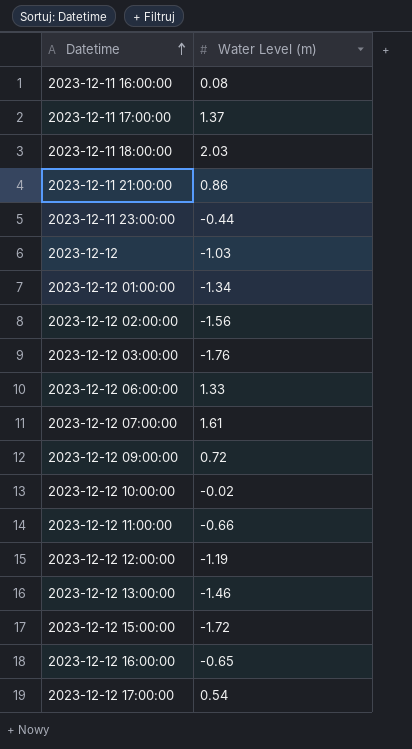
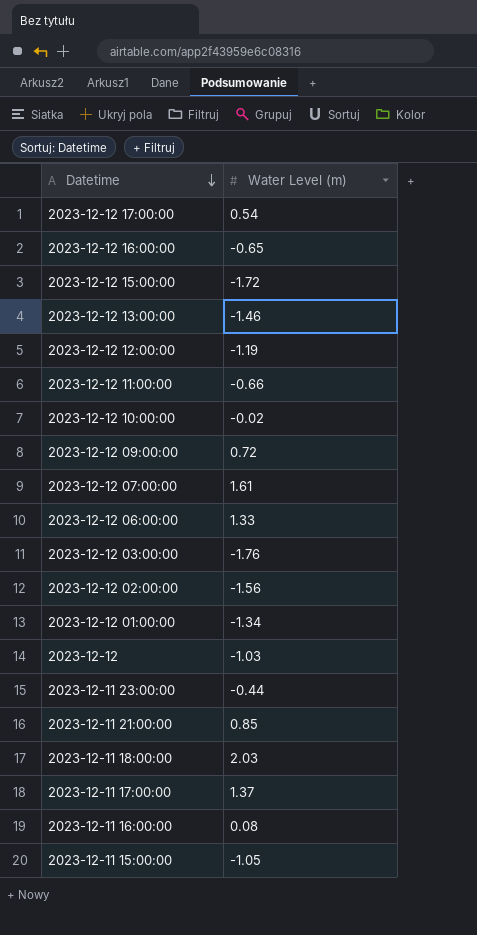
row order: Datetime ascending -> Datetime descending
2023-12-11 21:00:00 | Water Level (m): 0.86 -> 0.85
row 2023-12-11 15:00:00: none -> -1.05

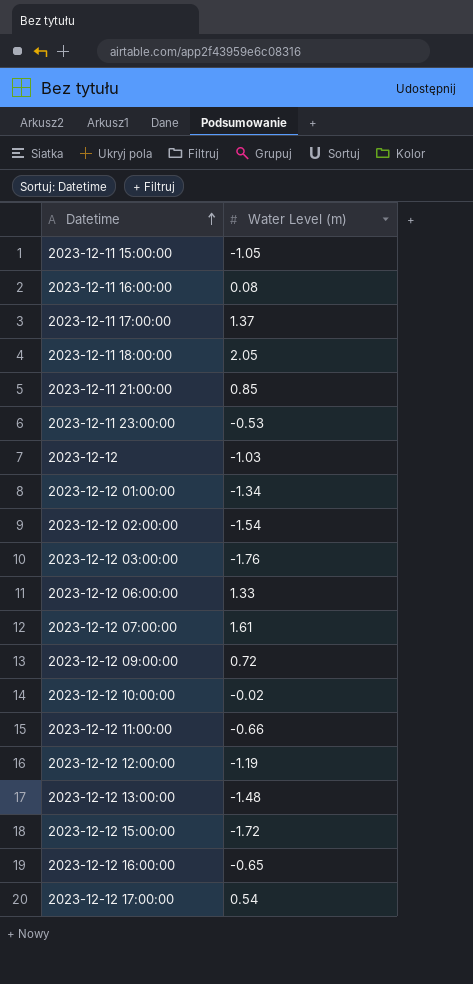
row order: Datetime descending -> Datetime ascending
2023-12-11 18:00:00 | Water Level (m): 2.03 -> 2.05
2023-12-11 23:00:00 | Water Level (m): -0.44 -> -0.53
2023-12-12 02:00:00 | Water Level (m): -1.56 -> -1.54
2023-12-12 13:00:00 | Water Level (m): -1.46 -> -1.48

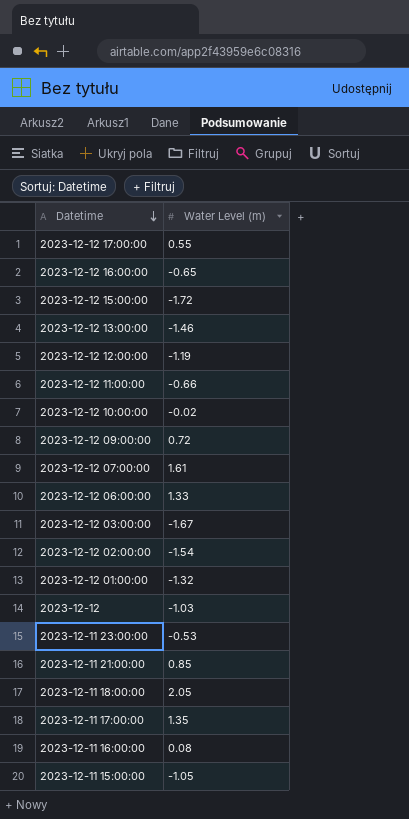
row order: Datetime ascending -> Datetime descending
2023-12-12 17:00:00 | Water Level (m): 0.54 -> 0.55
2023-12-12 13:00:00 | Water Level (m): -1.48 -> -1.46
2023-12-12 03:00:00 | Water Level (m): -1.76 -> -1.67
2023-12-12 01:00:00 | Water Level (m): -1.34 -> -1.32
2023-12-11 17:00:00 | Water Level (m): 1.37 -> 1.35

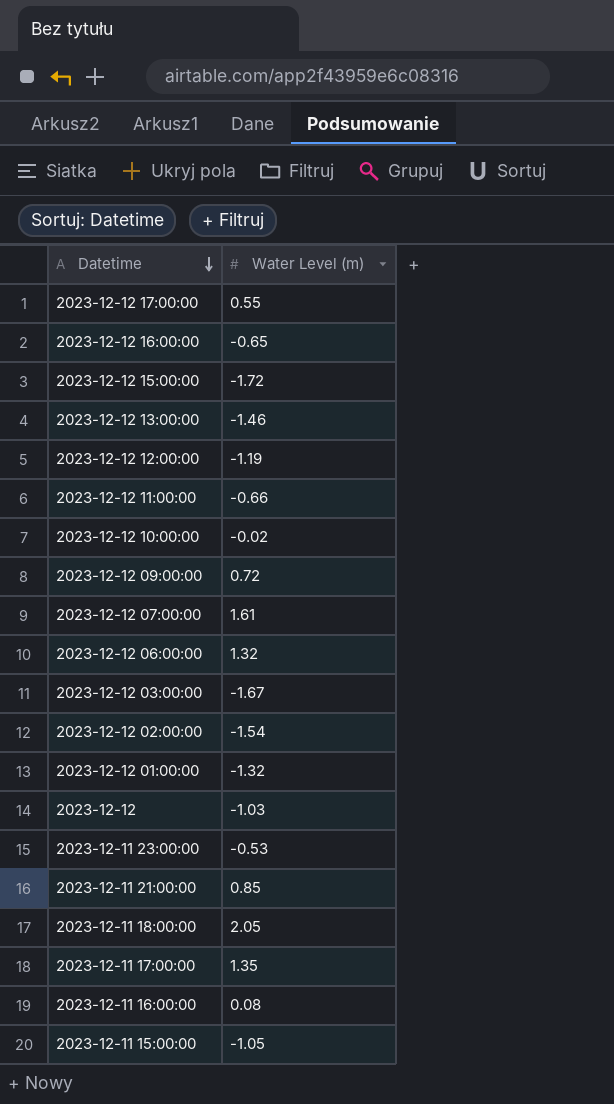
2023-12-12 06:00:00 | Water Level (m): 1.33 -> 1.32

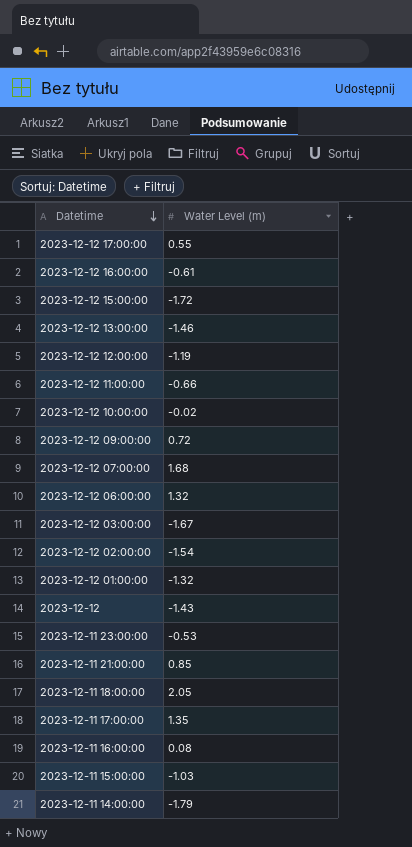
2023-12-12 16:00:00 | Water Level (m): -0.65 -> -0.61
2023-12-12 07:00:00 | Water Level (m): 1.61 -> 1.68
2023-12-12 | Water Level (m): -1.03 -> -1.43
2023-12-11 15:00:00 | Water Level (m): -1.05 -> -1.03
row 2023-12-11 14:00:00: none -> -1.79

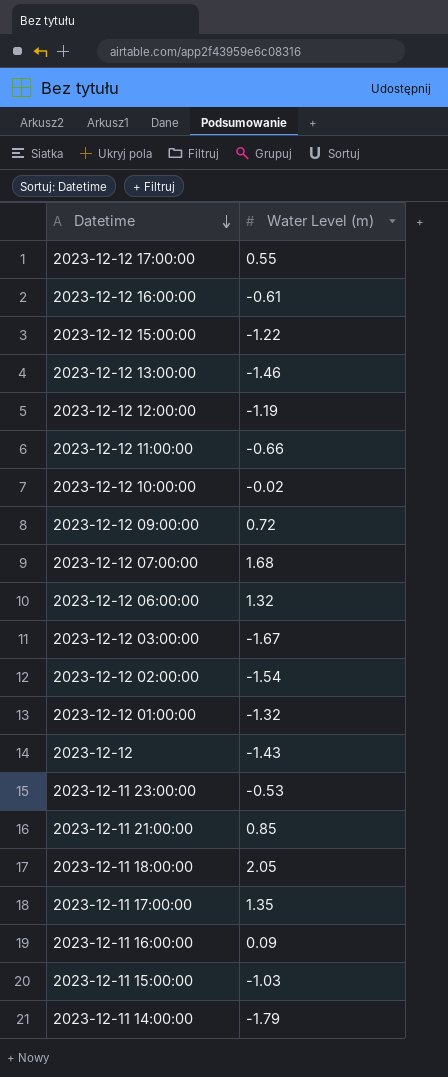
2023-12-12 15:00:00 | Water Level (m): -1.72 -> -1.22
2023-12-11 16:00:00 | Water Level (m): 0.08 -> 0.09

